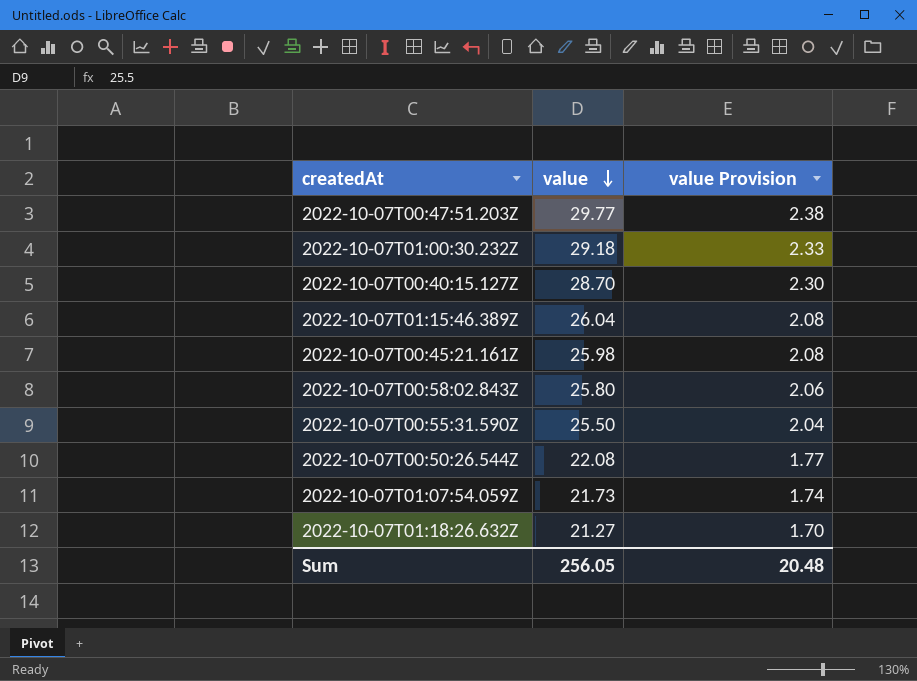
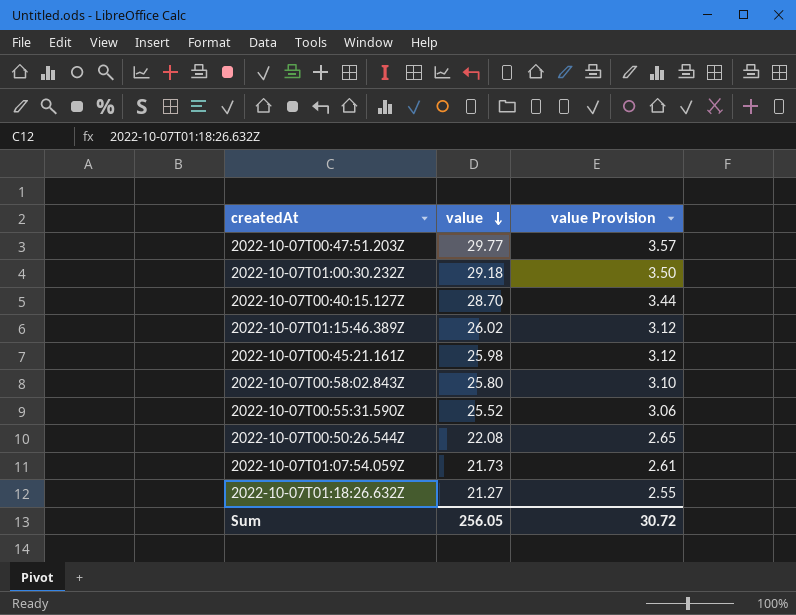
column value Provision | formula: [value] * 0.08 -> [value] * 0.12
2022-10-07T01:15:46.389Z | value: 26.04 -> 26.02
2022-10-07T00:55:31.590Z | value: 25.50 -> 25.52
Sum | value Provision: 20.48 -> 30.72

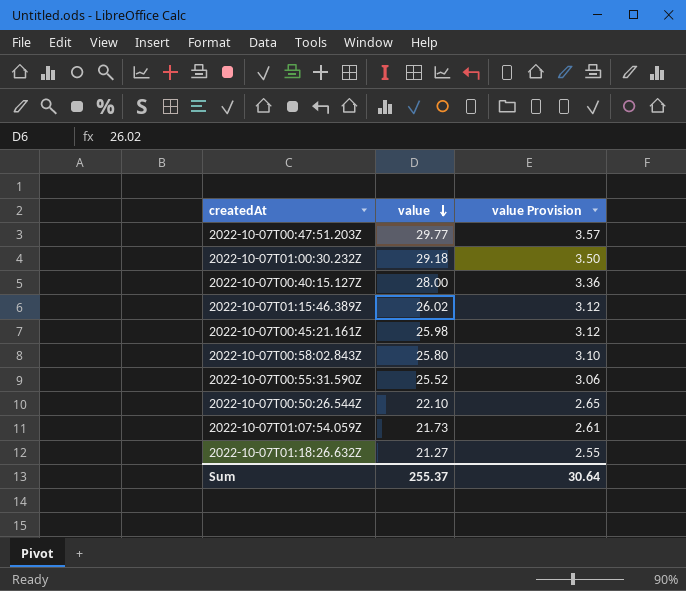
2022-10-07T00:40:15.127Z | value: 28.70 -> 28.00
2022-10-07T00:40:15.127Z | value Provision: 3.44 -> 3.36
2022-10-07T00:50:26.544Z | value: 22.08 -> 22.10
Sum | value: 256.05 -> 255.37
Sum | value Provision: 30.72 -> 30.64

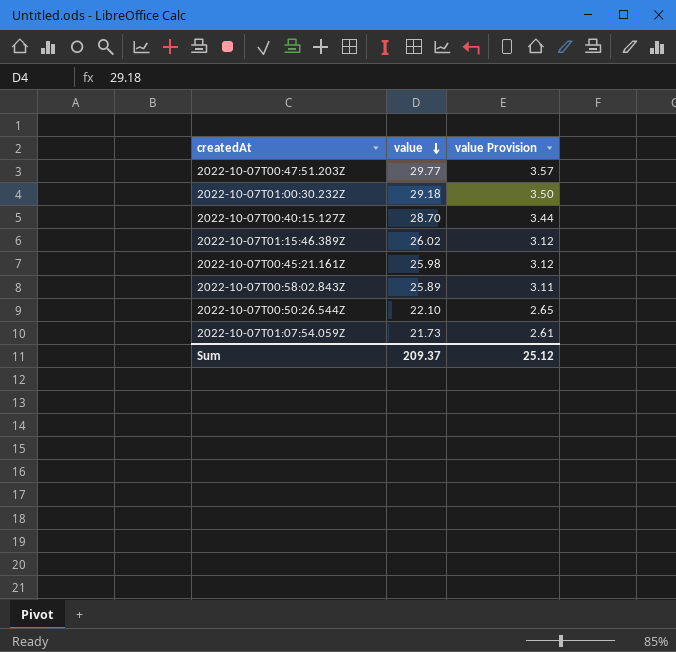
row 2022-10-07T00:55:31.590Z: 25.52 | 3.06 -> none
row 2022-10-07T01:18:26.632Z: 21.27 | 2.55 -> none
2022-10-07T00:40:15.127Z | value: 28.00 -> 28.70
2022-10-07T00:40:15.127Z | value Provision: 3.36 -> 3.44
2022-10-07T00:58:02.843Z | value: 25.80 -> 25.89
2022-10-07T00:58:02.843Z | value Provision: 3.10 -> 3.11
Sum | value: 255.37 -> 209.37
Sum | value Provision: 30.64 -> 25.12

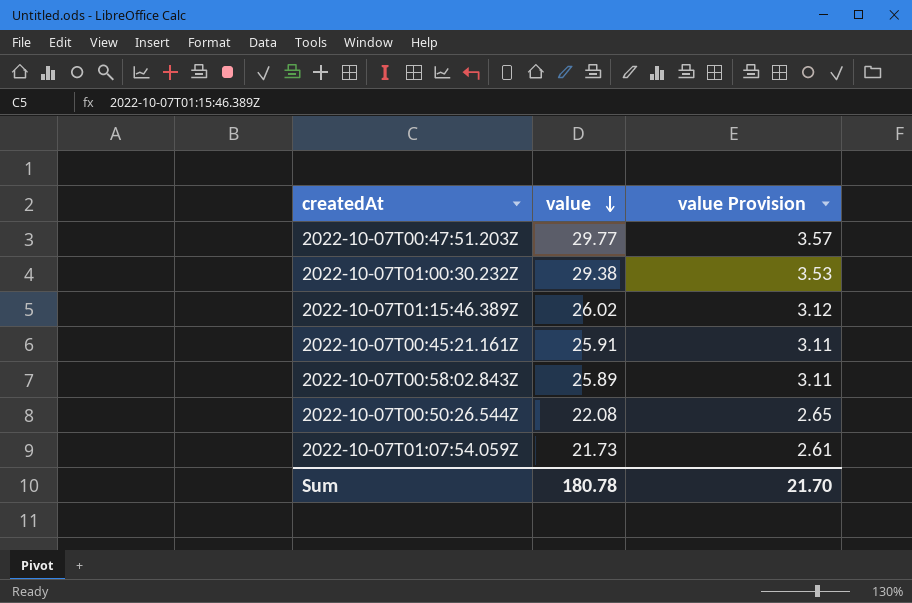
row 2022-10-07T00:40:15.127Z: 28.70 | 3.44 -> none
2022-10-07T01:00:30.232Z | value: 29.18 -> 29.38
2022-10-07T01:00:30.232Z | value Provision: 3.50 -> 3.53
2022-10-07T00:45:21.161Z | value: 25.98 -> 25.91
2022-10-07T00:45:21.161Z | value Provision: 3.12 -> 3.11
2022-10-07T00:50:26.544Z | value: 22.10 -> 22.08
Sum | value: 209.37 -> 180.78
Sum | value Provision: 25.12 -> 21.70

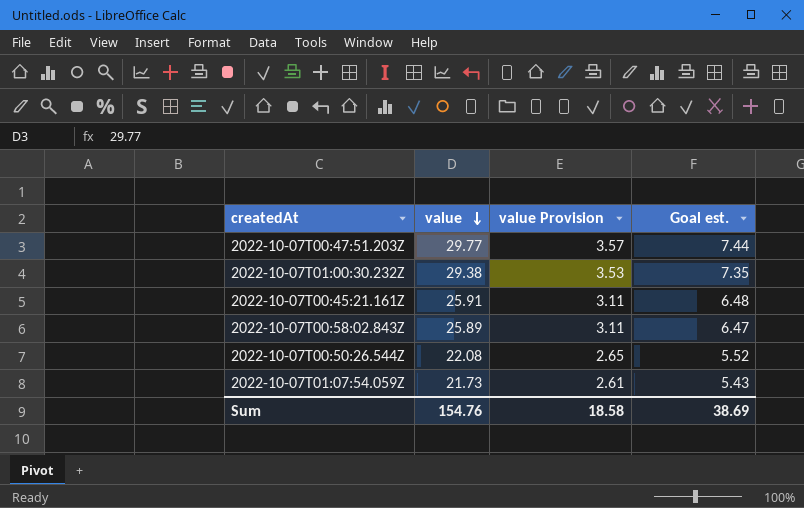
column Goal est. | formula: none -> [value] * 0.25
row 2022-10-07T01:15:46.389Z: 26.02 | 3.12 -> none
Sum | value: 180.78 -> 154.76
Sum | value Provision: 21.70 -> 18.58

